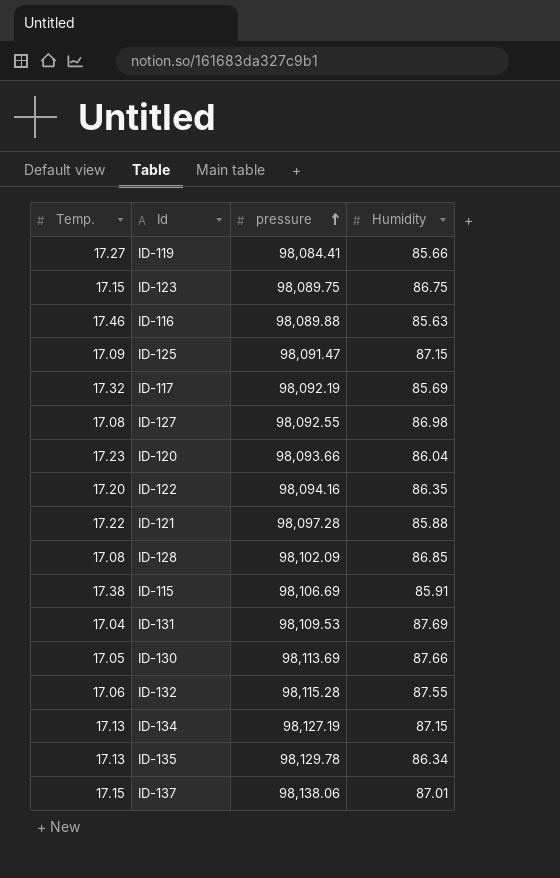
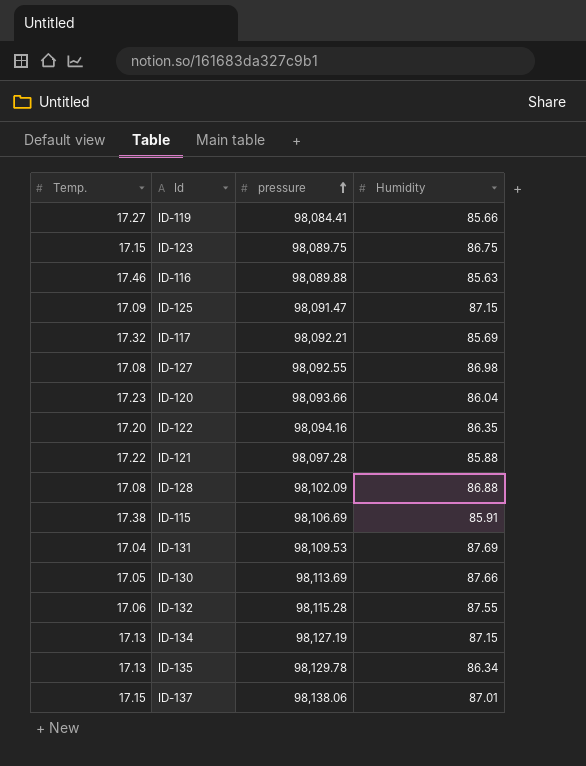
ID-117 | pressure: 98,092.19 -> 98,092.21
ID-128 | Humidity: 86.85 -> 86.88

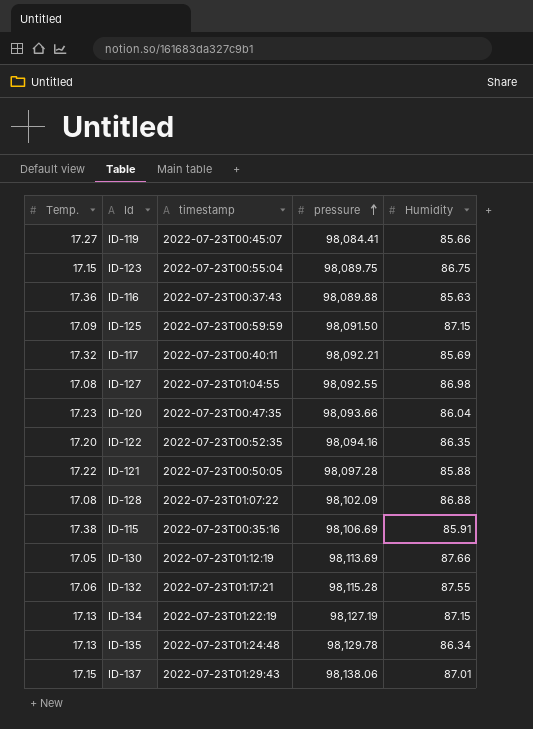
column timestamp | position: none -> 3
row ID-131: 17.04 | 98,109.53 | 87.69 -> none
ID-116 | Temp.: 17.46 -> 17.36
ID-125 | pressure: 98,091.47 -> 98,091.50

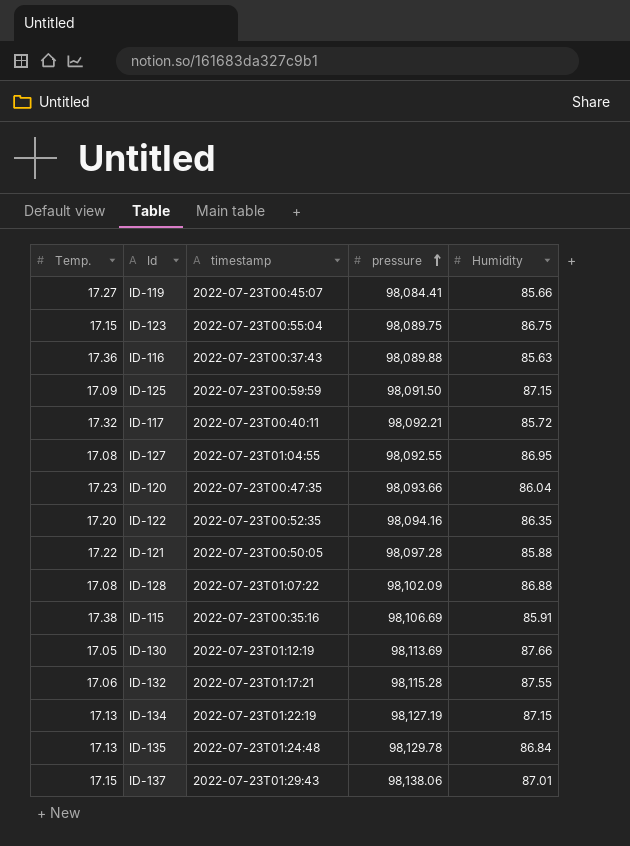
ID-117 | Humidity: 85.69 -> 85.72
ID-127 | Humidity: 86.98 -> 86.95
ID-135 | Humidity: 86.34 -> 86.84

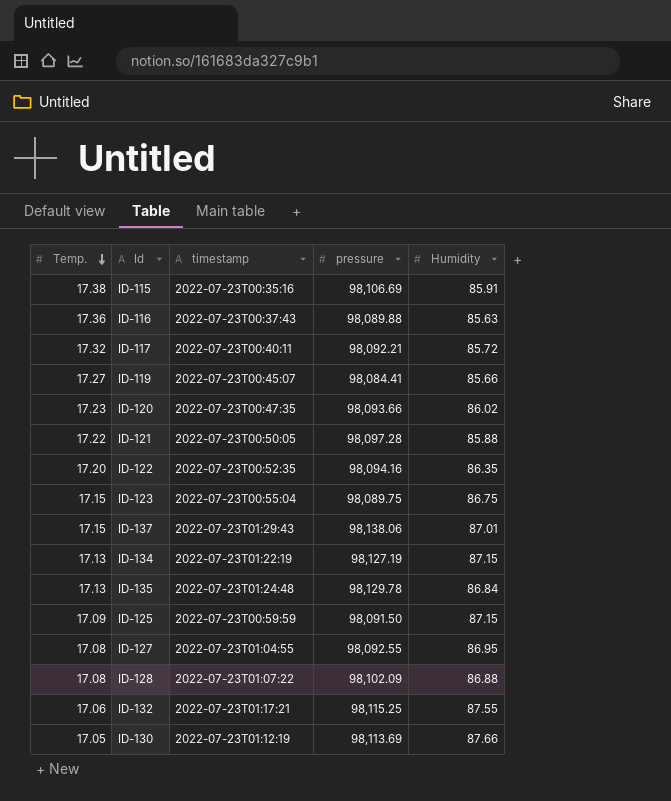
row order: pressure ascending -> Temp. descending
ID-120 | Humidity: 86.04 -> 86.02
ID-132 | pressure: 98,115.28 -> 98,115.25

